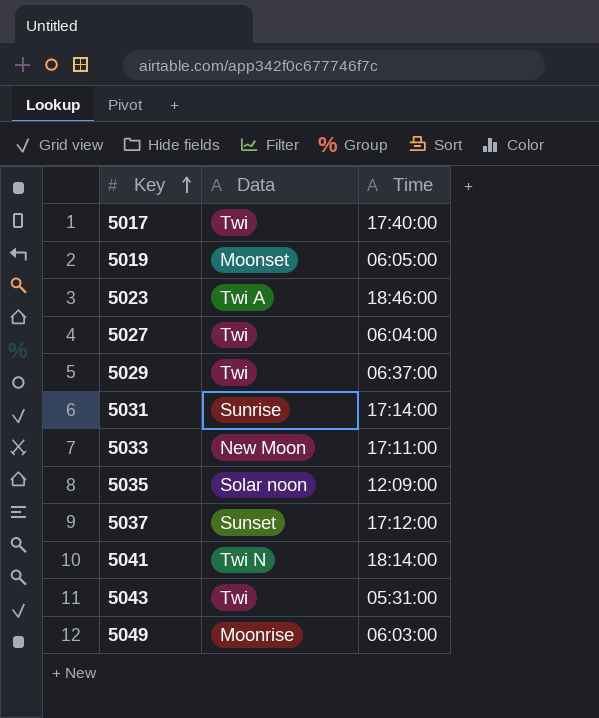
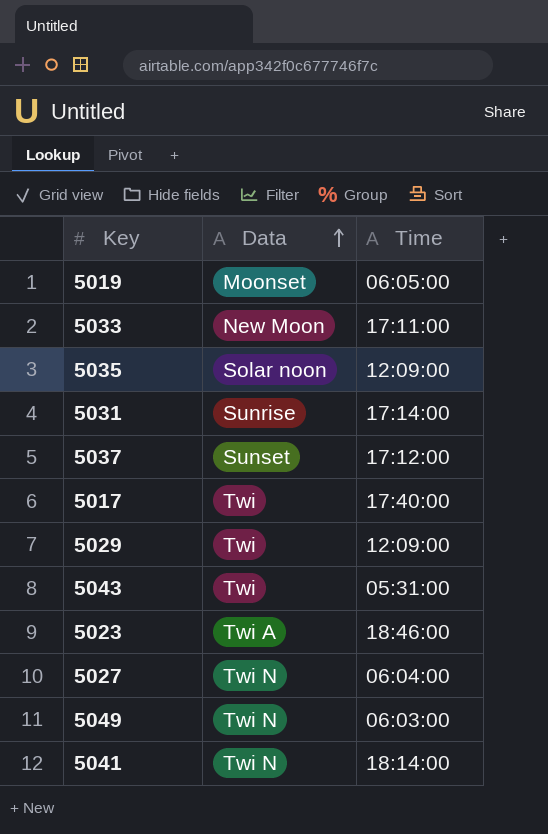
row order: Key ascending -> Data ascending
5029 | Time: 06:37:00 -> 12:09:00
5027 | Data: Twi -> Twi N
5049 | Data: Moonrise -> Twi N

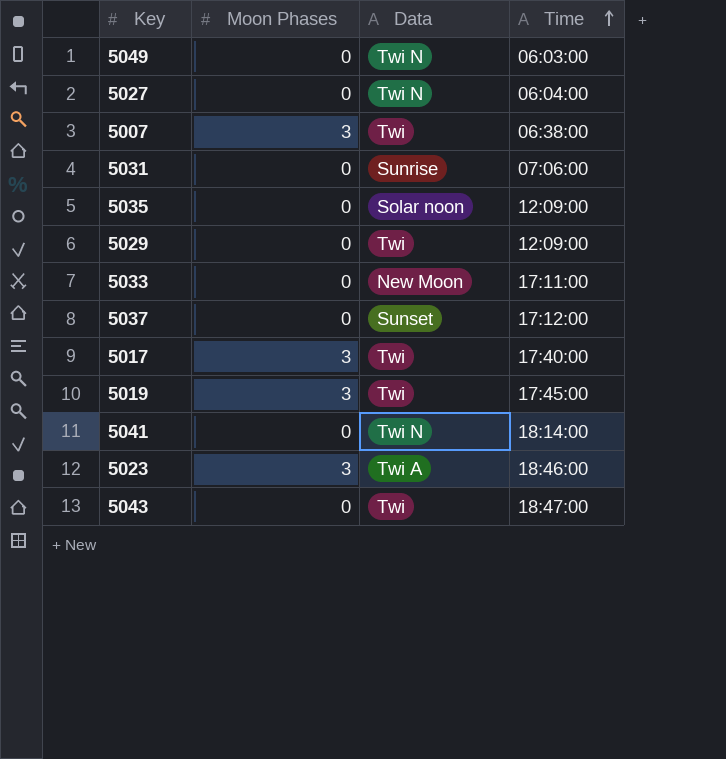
row order: Data ascending -> Time ascending
column Moon Phases | position: none -> 2
row 5007: none -> 3 | Twi | 06:38:00
5031 | Time: 17:14:00 -> 07:06:00
5019 | Data: Moonset -> Twi
5019 | Time: 06:05:00 -> 17:45:00
5043 | Time: 05:31:00 -> 18:47:00

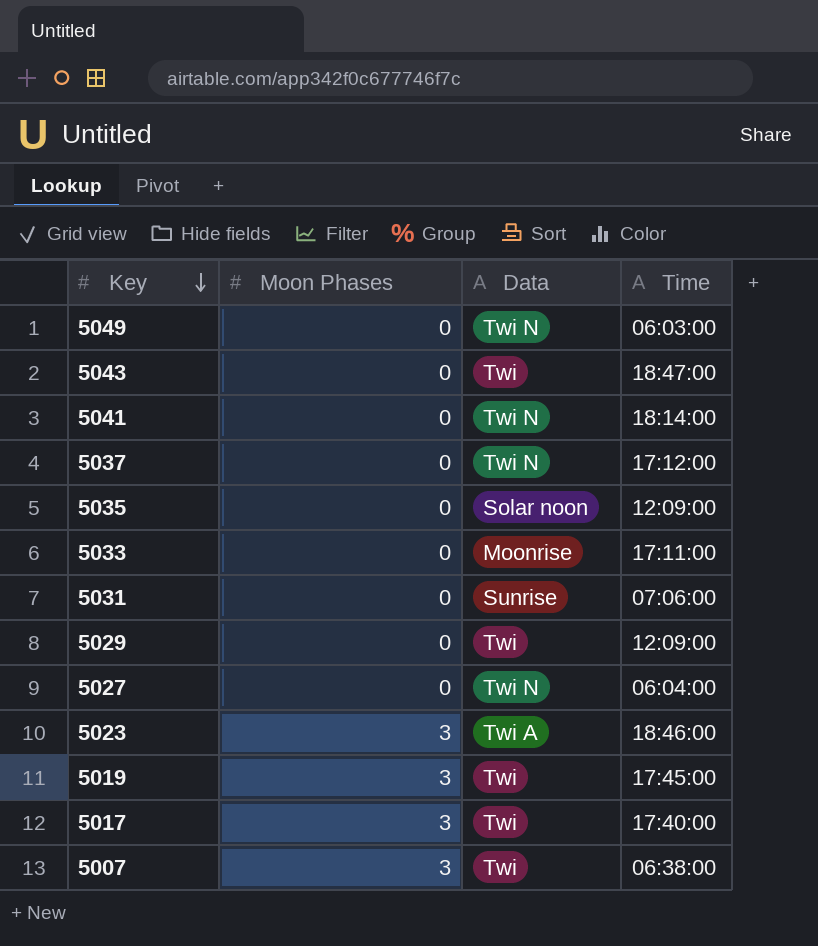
row order: Time ascending -> Key descending
5037 | Data: Sunset -> Twi N
5033 | Data: New Moon -> Moonrise

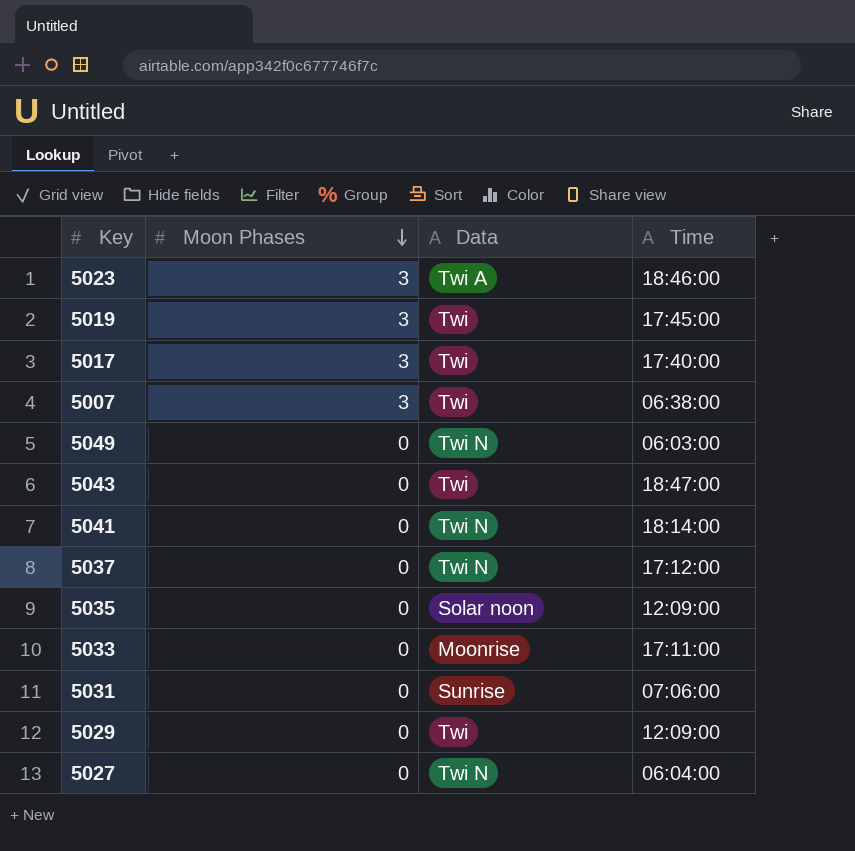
row order: Key descending -> Moon Phases descending

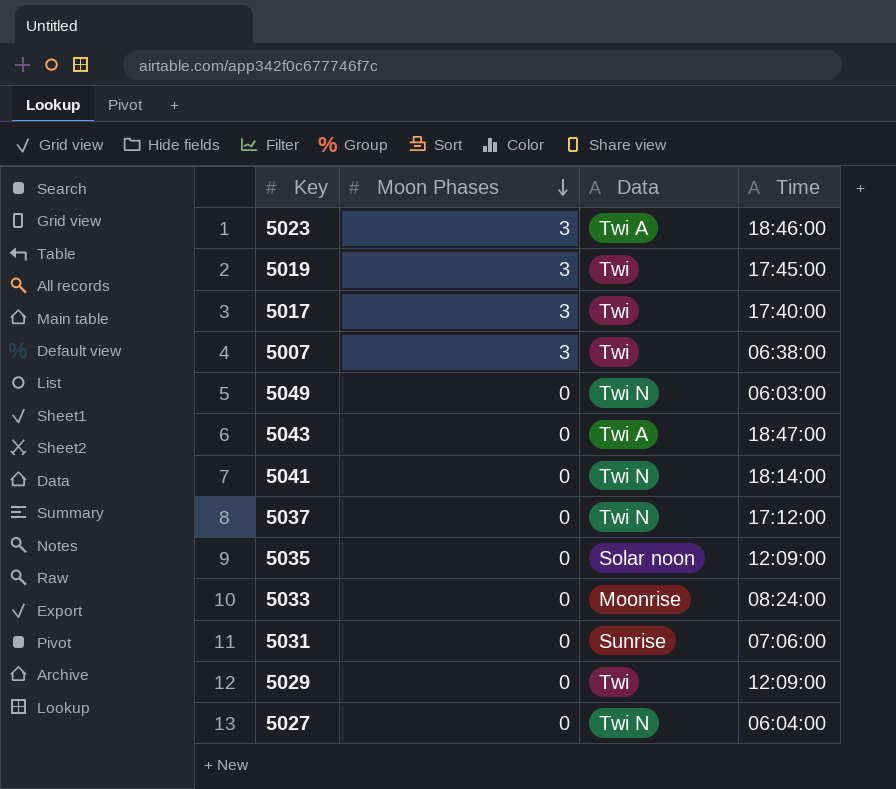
5043 | Data: Twi -> Twi A
5033 | Time: 17:11:00 -> 08:24:00

